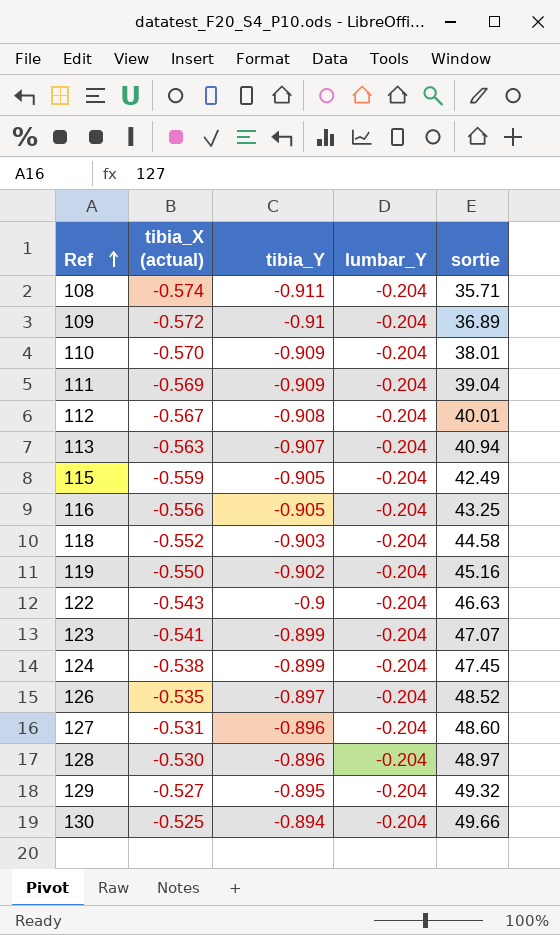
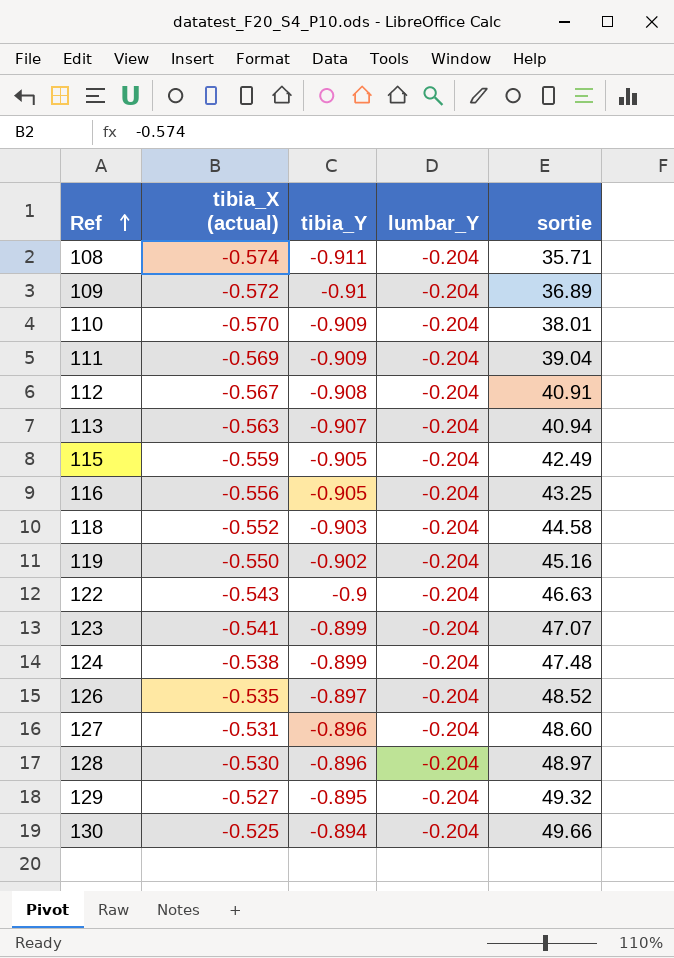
112 | sortie: 40.01 -> 40.91
124 | sortie: 47.45 -> 47.48

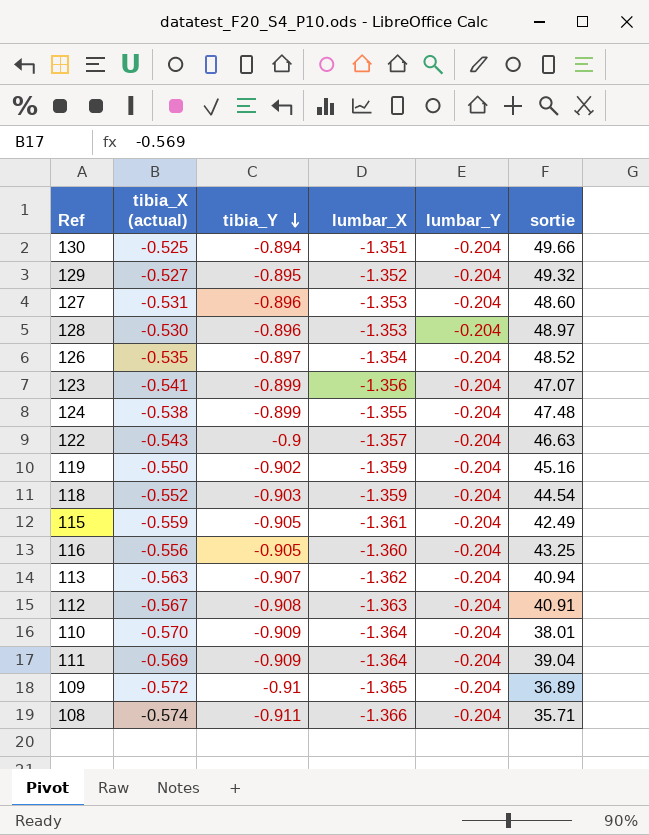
row order: Ref ascending -> tibia_Y descending
column lumbar_X | position: none -> 4
118 | sortie: 44.58 -> 44.54

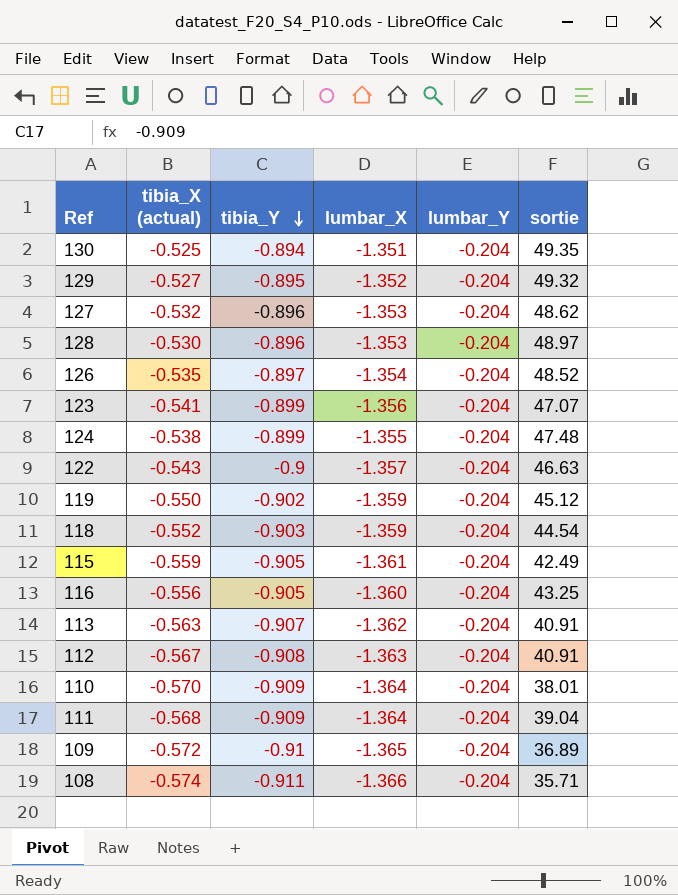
130 | sortie: 49.66 -> 49.35
127 | tibia_X (actual): -0.531 -> -0.532
127 | sortie: 48.60 -> 48.62
119 | sortie: 45.16 -> 45.12
113 | sortie: 40.94 -> 40.91
111 | tibia_X (actual): -0.569 -> -0.568

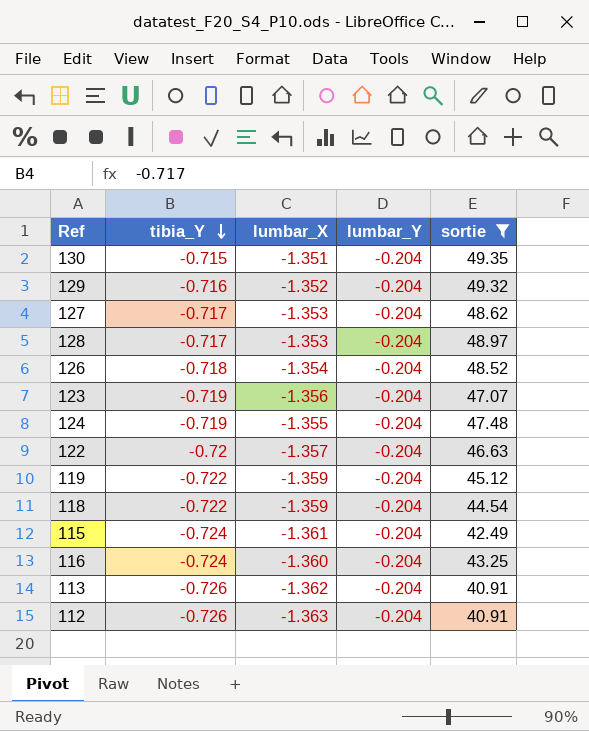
filter: none -> sortie >= 40.91
column tibia_X (actual) | position: 2 -> none
130 | tibia_Y: -0.894 -> -0.715
129 | tibia_Y: -0.895 -> -0.716
127 | tibia_Y: -0.896 -> -0.717
128 | tibia_Y: -0.896 -> -0.717
126 | tibia_Y: -0.897 -> -0.718
123 | tibia_Y: -0.899 -> -0.719
124 | tibia_Y: -0.899 -> -0.719
122 | tibia_Y: -0.9 -> -0.72
119 | tibia_Y: -0.902 -> -0.722
118 | tibia_Y: -0.903 -> -0.722
115 | tibia_Y: -0.905 -> -0.724
116 | tibia_Y: -0.905 -> -0.724
113 | tibia_Y: -0.907 -> -0.726
112 | tibia_Y: -0.908 -> -0.726

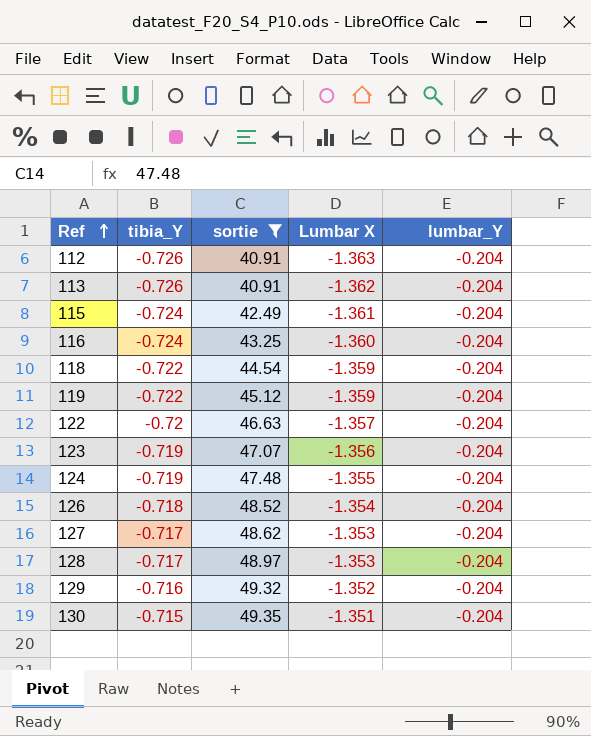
row order: tibia_Y descending -> Ref ascending
column sortie | position: 5 -> 3
column name: lumbar_X -> Lumbar X

